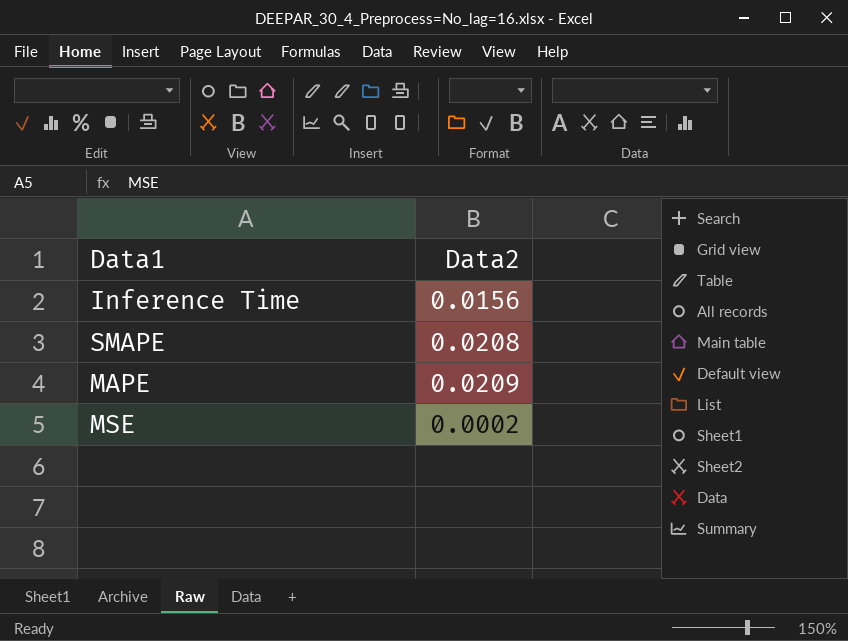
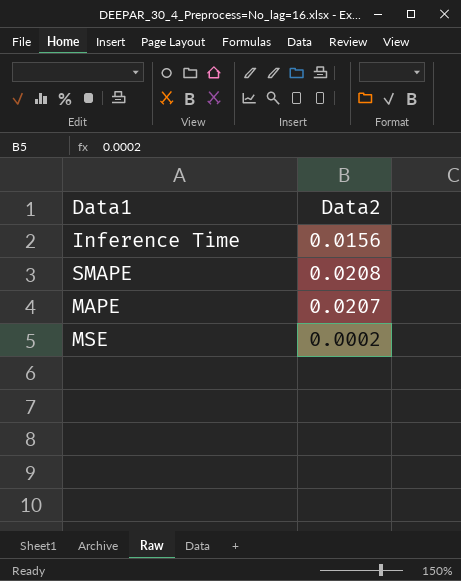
MAPE | Data2: 0.0209 -> 0.0207

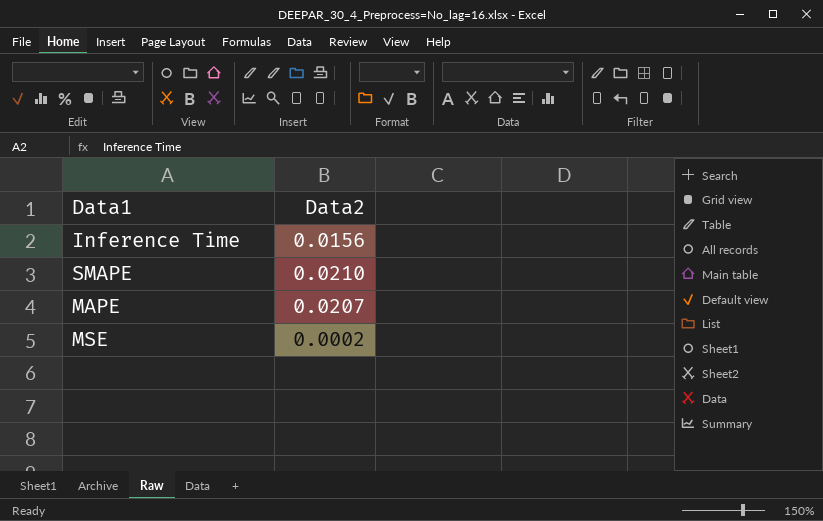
SMAPE | Data2: 0.0208 -> 0.0210

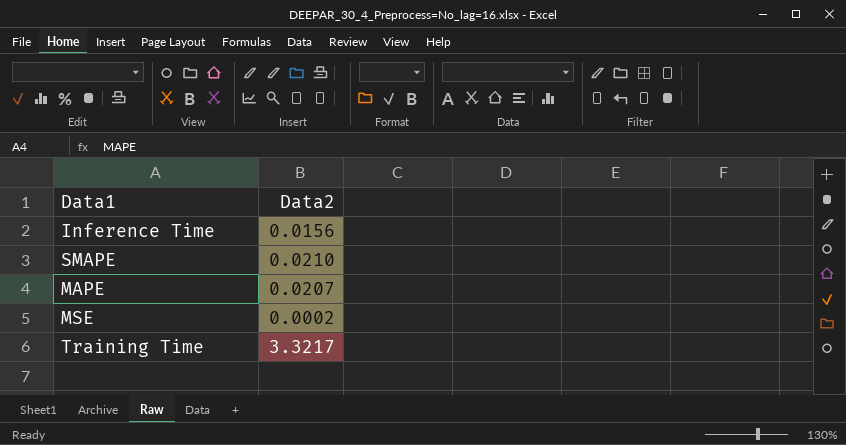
row Training Time: none -> 3.3217

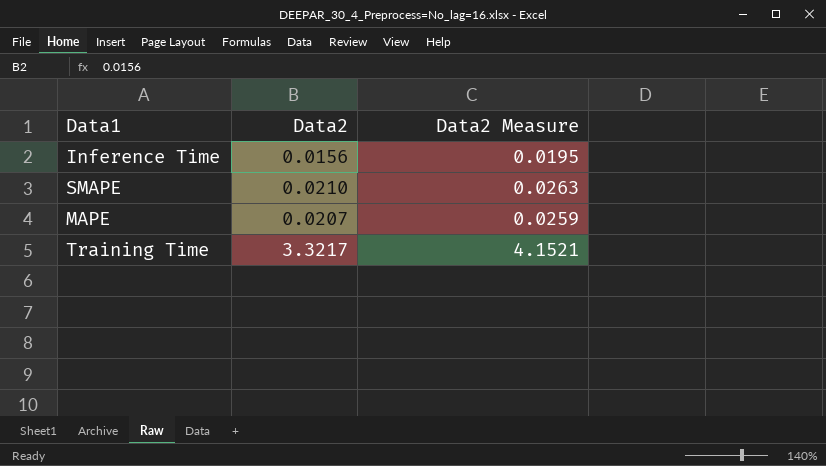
column Data2 Measure | formula: none -> [Data2] * 1.25
row MSE: 0.0002 -> none

